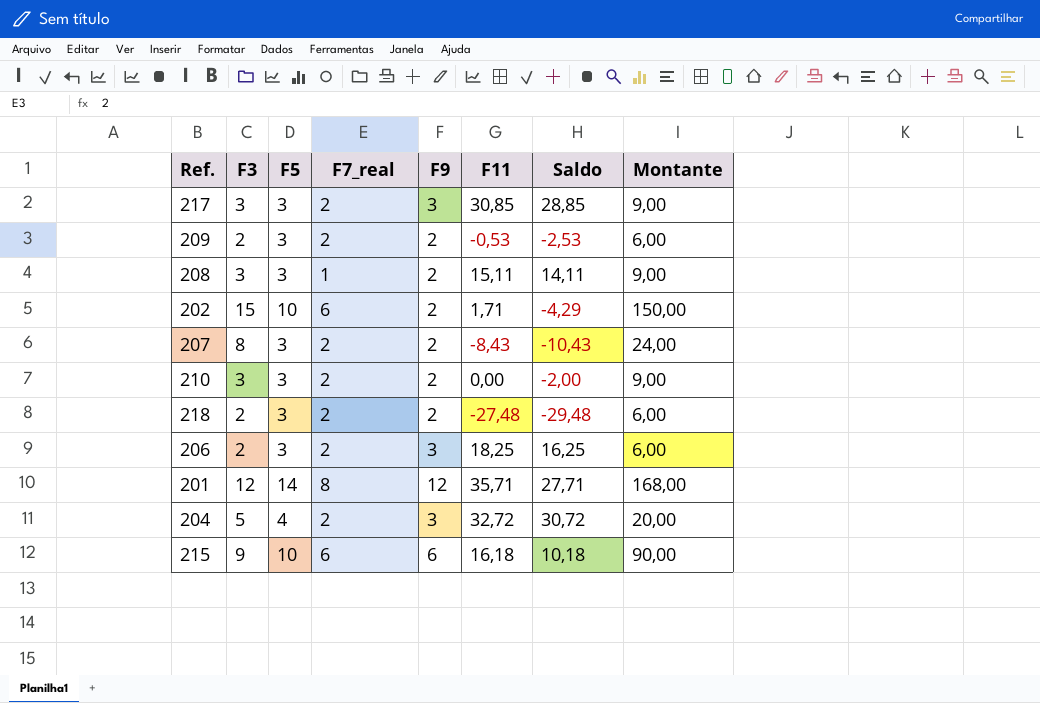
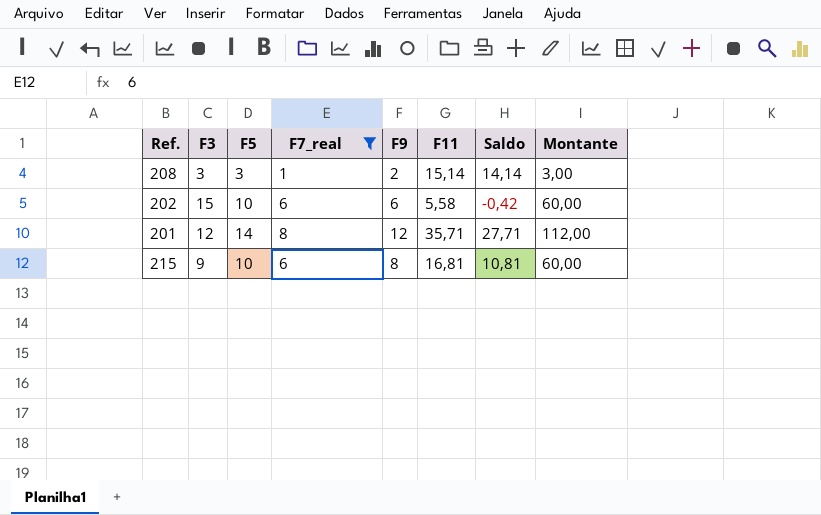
filter: none -> F7_real != 2
column Montante | formula: [F3] * [F5] -> [F5] * [F7_real]
208 | F11: 15,11 -> 15,14
208 | Saldo: 14,11 -> 14,14
202 | F9: 2 -> 6
202 | F11: 1,71 -> 5,58
202 | Saldo: -4,29 -> -0,42
215 | F9: 6 -> 8
215 | F11: 16,18 -> 16,81
215 | Saldo: 10,18 -> 10,81

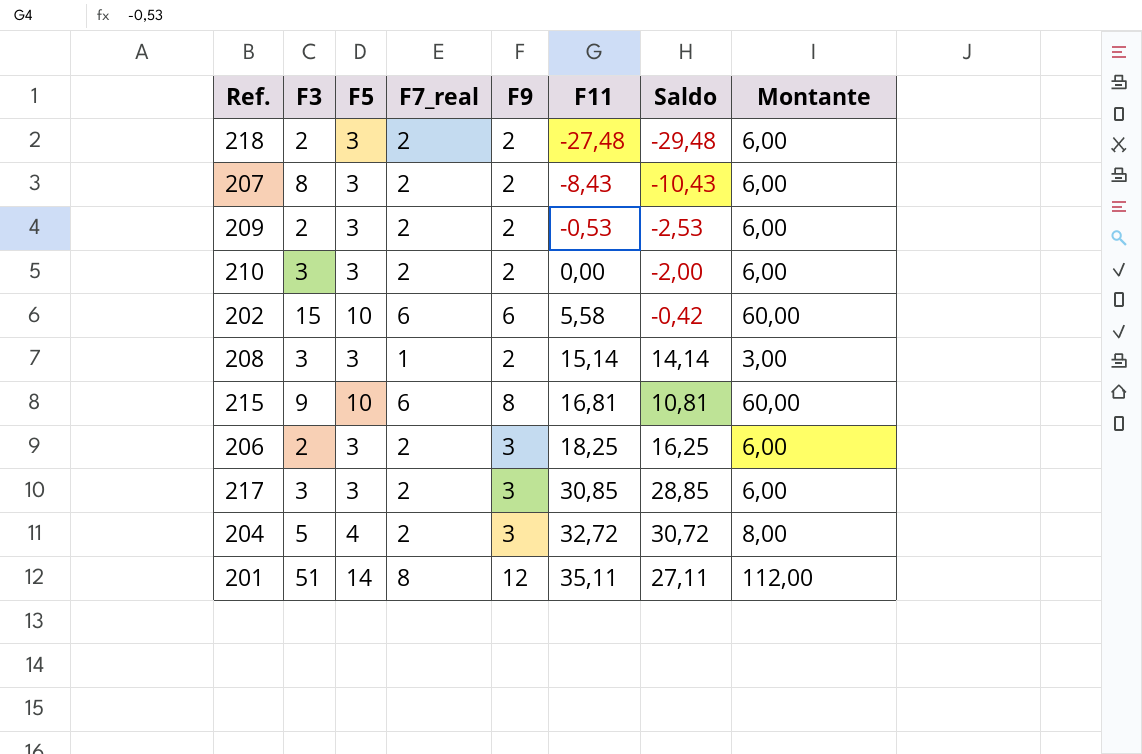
filter: F7_real != 2 -> none
row order: none -> F11 ascending
201 | F3: 12 -> 51
201 | F11: 35,71 -> 35,11
201 | Saldo: 27,71 -> 27,11

